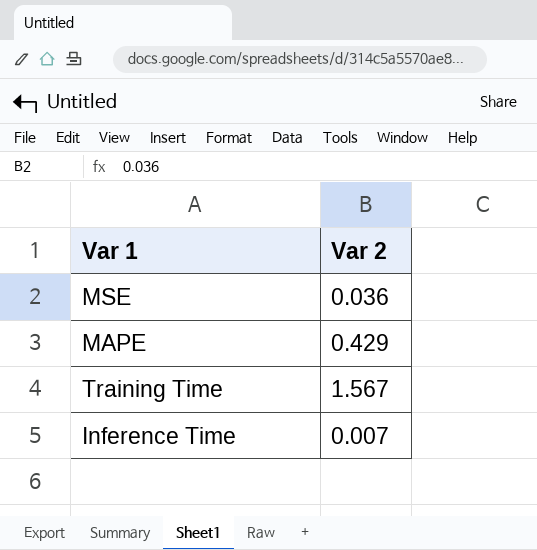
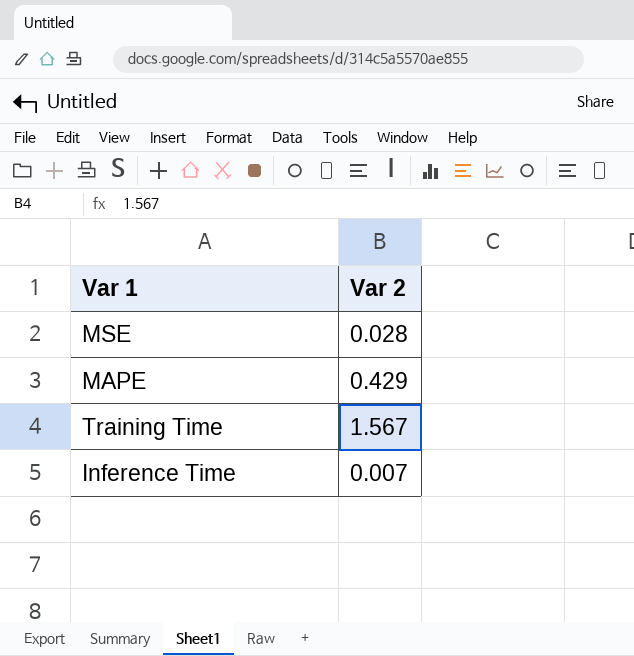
MSE | Var 2: 0.036 -> 0.028

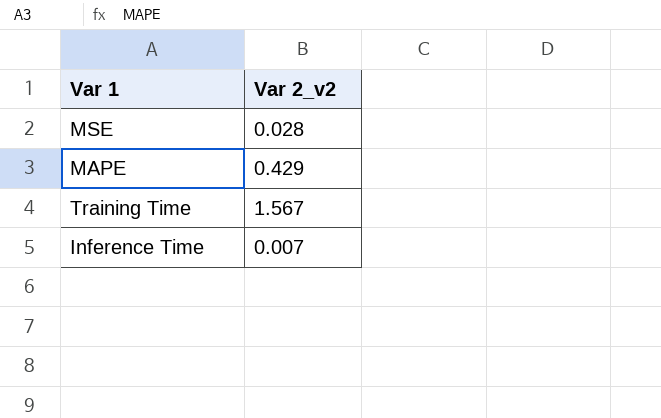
column name: Var 2 -> Var 2_v2

